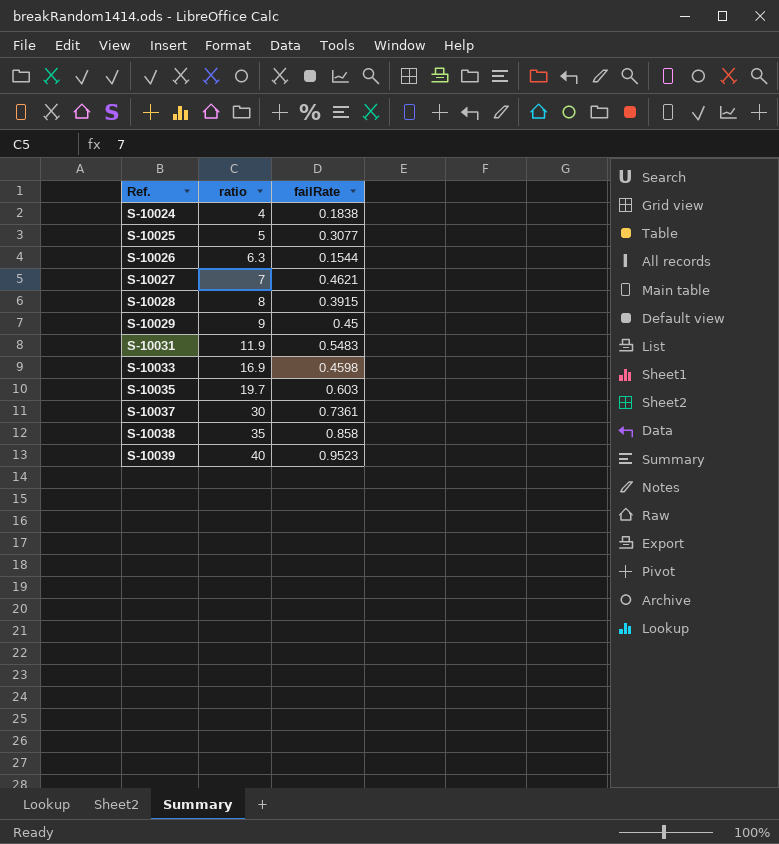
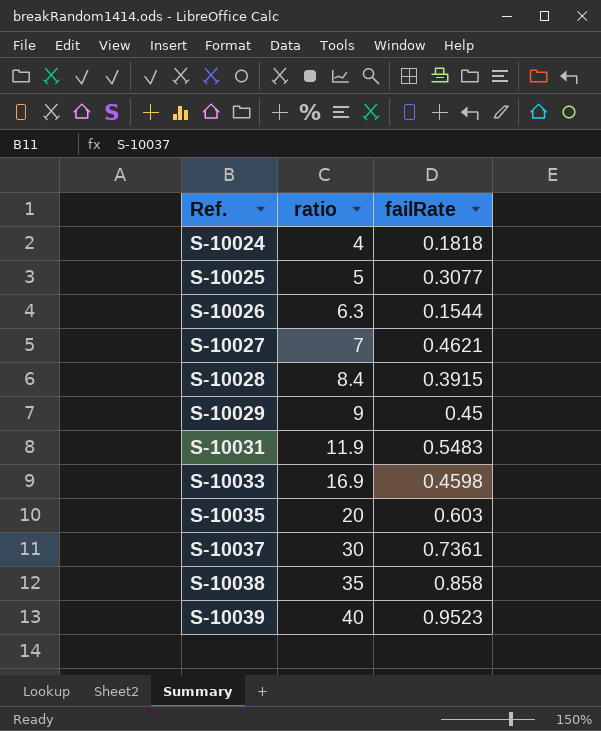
S-10024 | failRate: 0.1838 -> 0.1818
S-10028 | ratio: 8 -> 8.4
S-10035 | ratio: 19.7 -> 20

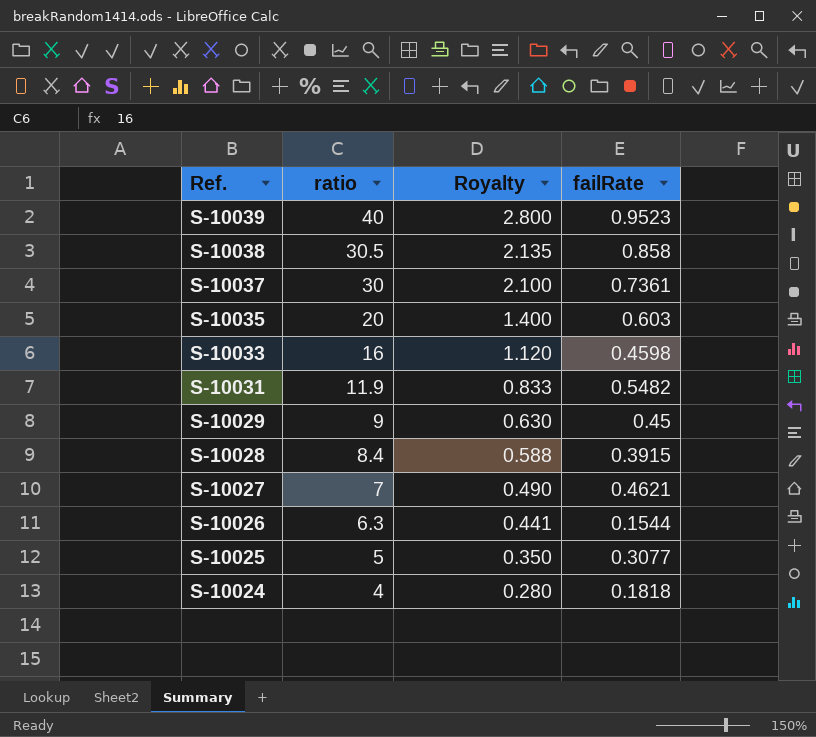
row order: Ref. ascending -> Ref. descending
column Royalty | formula: none -> [ratio] * 0.07
S-10038 | ratio: 35 -> 30.5
S-10033 | ratio: 16.9 -> 16
S-10031 | failRate: 0.5483 -> 0.5482

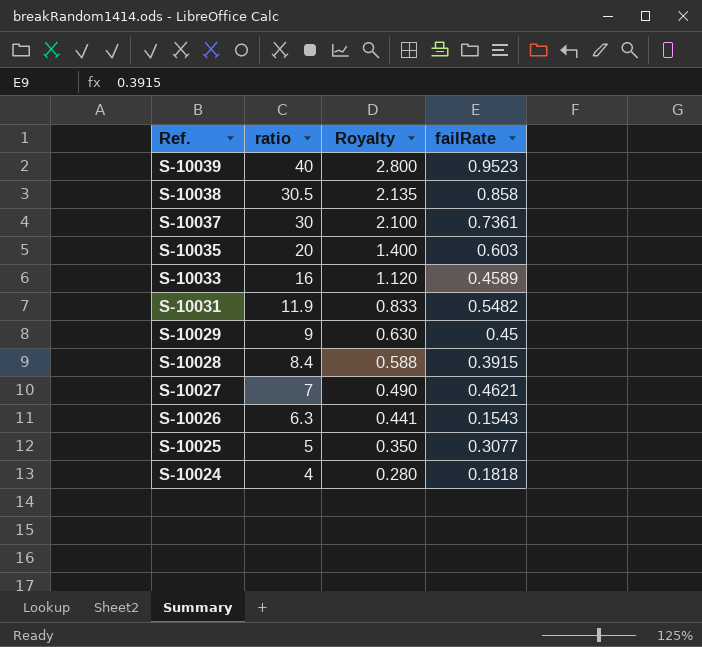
S-10033 | failRate: 0.4598 -> 0.4589
S-10026 | failRate: 0.1544 -> 0.1543

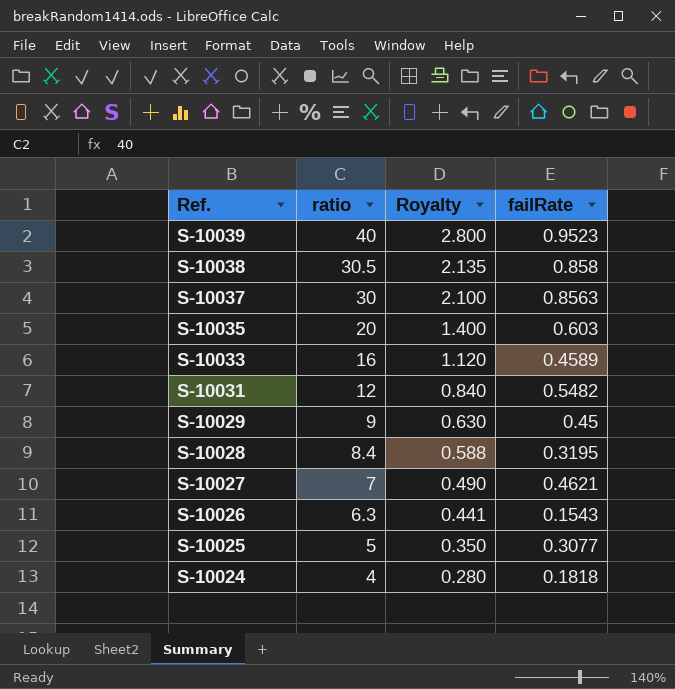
S-10037 | failRate: 0.7361 -> 0.8563
S-10031 | ratio: 11.9 -> 12
S-10031 | Royalty: 0.833 -> 0.840
S-10028 | failRate: 0.3915 -> 0.3195

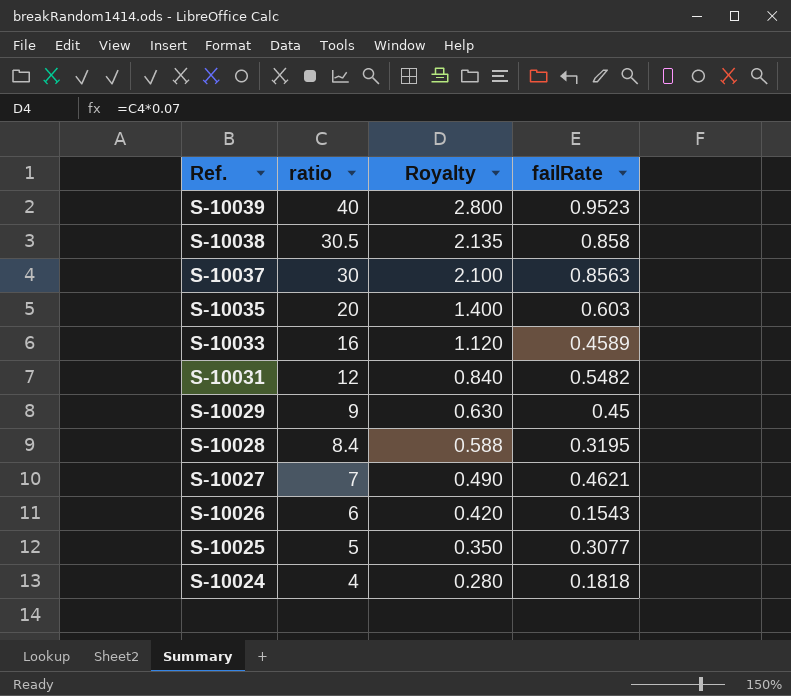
S-10026 | ratio: 6.3 -> 6
S-10026 | Royalty: 0.441 -> 0.420

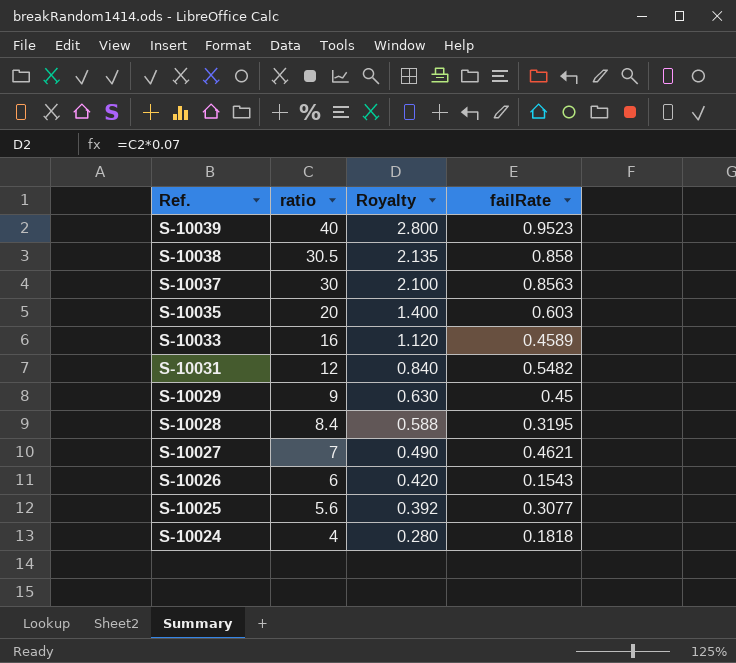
S-10025 | ratio: 5 -> 5.6
S-10025 | Royalty: 0.350 -> 0.392

